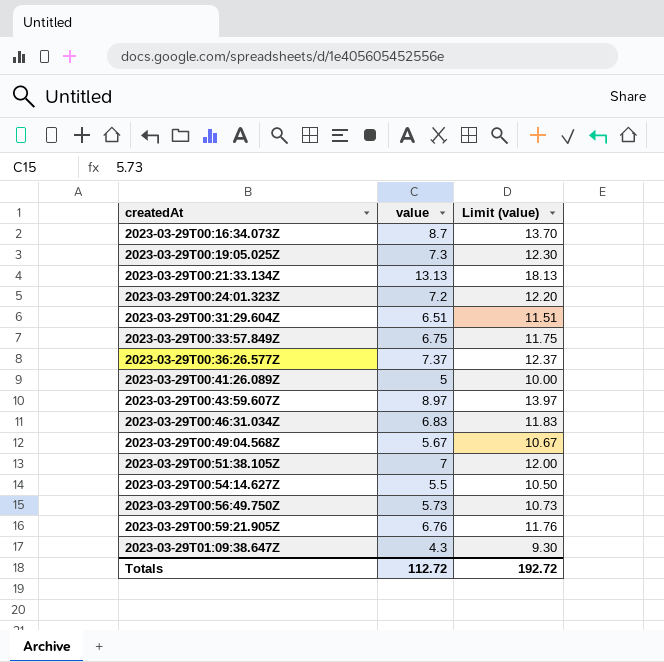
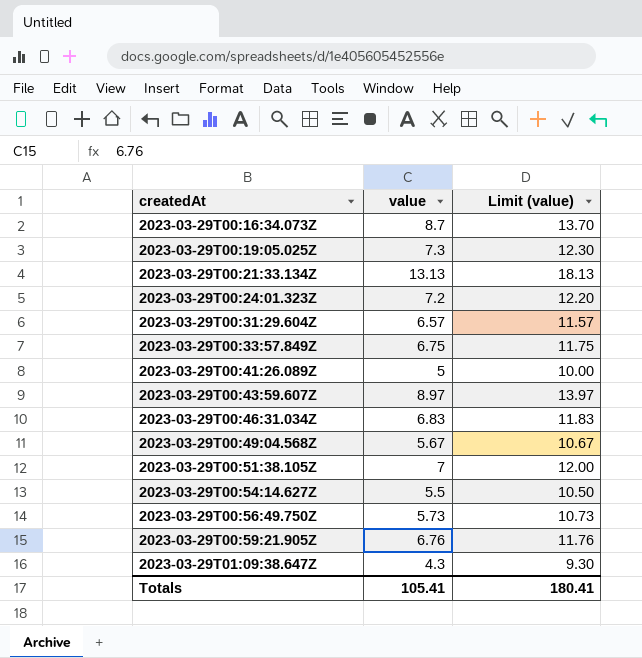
row 2023-03-29T00:36:26.577Z: 7.37 | 12.37 -> none
2023-03-29T00:31:29.604Z | value: 6.51 -> 6.57
2023-03-29T00:31:29.604Z | Limit (value): 11.51 -> 11.57
Totals | value: 112.72 -> 105.41
Totals | Limit (value): 192.72 -> 180.41

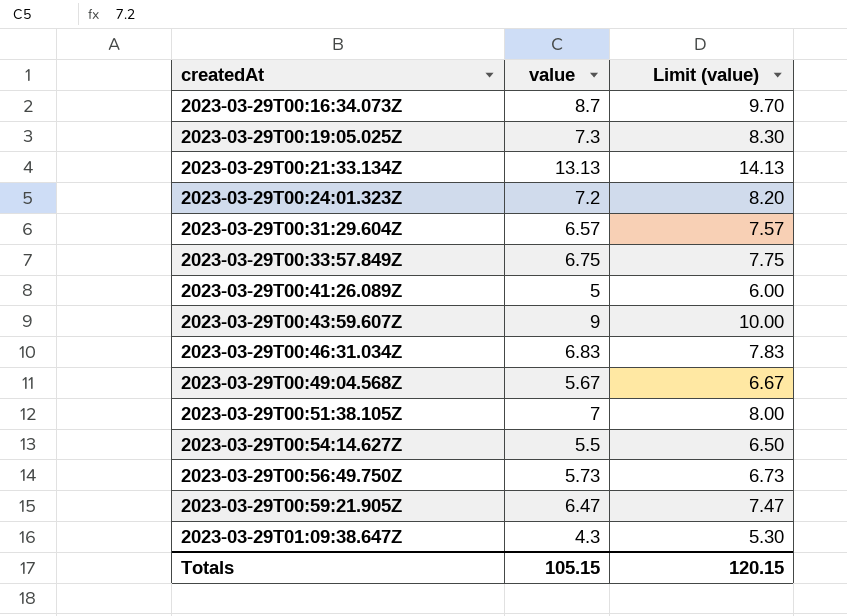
column Limit (value) | formula: [value] + 5 -> [value] + 1
2023-03-29T00:43:59.607Z | value: 8.97 -> 9
2023-03-29T00:59:21.905Z | value: 6.76 -> 6.47
Totals | value: 105.41 -> 105.15
Totals | Limit (value): 180.41 -> 120.15

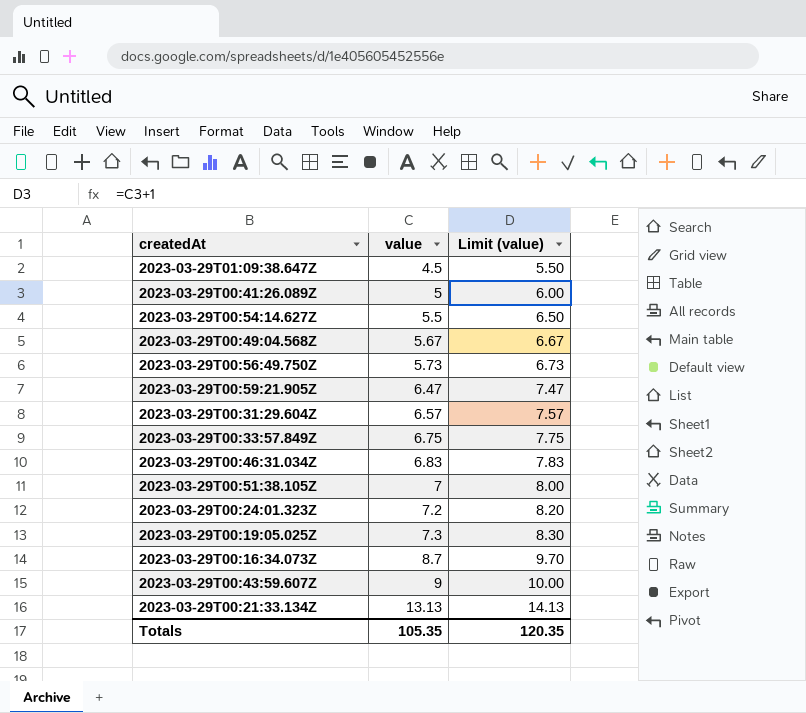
row order: createdAt ascending -> value ascending
2023-03-29T01:09:38.647Z | value: 4.3 -> 4.5
2023-03-29T01:09:38.647Z | Limit (value): 5.30 -> 5.50
Totals | value: 105.15 -> 105.35
Totals | Limit (value): 120.15 -> 120.35

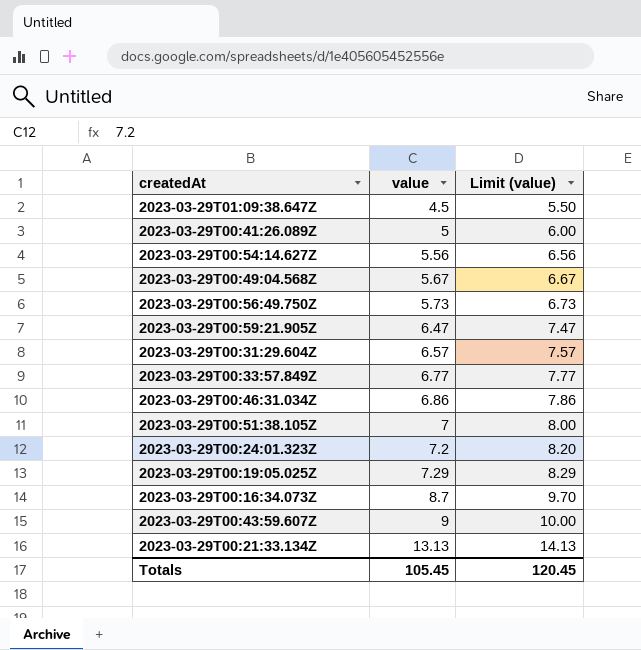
2023-03-29T00:54:14.627Z | value: 5.5 -> 5.56
2023-03-29T00:54:14.627Z | Limit (value): 6.50 -> 6.56
2023-03-29T00:33:57.849Z | value: 6.75 -> 6.77
2023-03-29T00:33:57.849Z | Limit (value): 7.75 -> 7.77
2023-03-29T00:46:31.034Z | value: 6.83 -> 6.86
2023-03-29T00:46:31.034Z | Limit (value): 7.83 -> 7.86
2023-03-29T00:19:05.025Z | value: 7.3 -> 7.29
2023-03-29T00:19:05.025Z | Limit (value): 8.30 -> 8.29
Totals | value: 105.35 -> 105.45
Totals | Limit (value): 120.35 -> 120.45

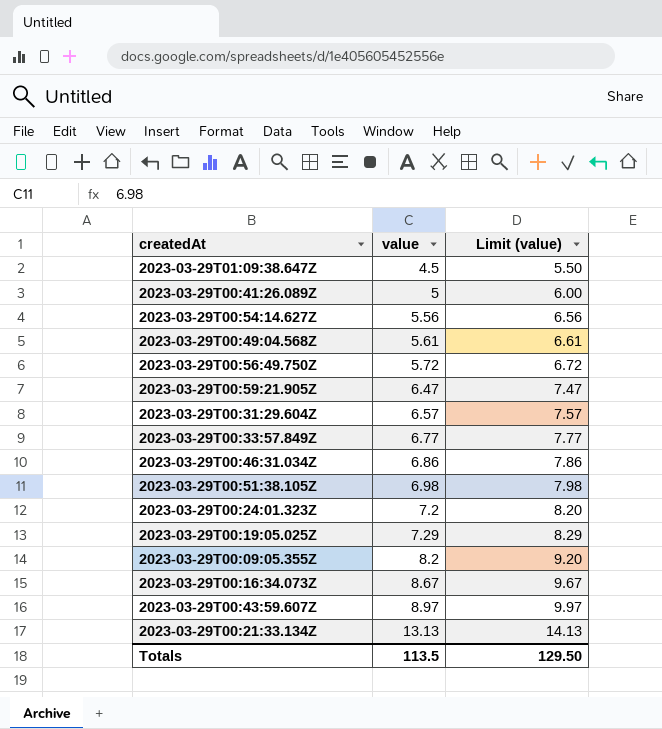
2023-03-29T00:49:04.568Z | value: 5.67 -> 5.61
2023-03-29T00:49:04.568Z | Limit (value): 6.67 -> 6.61
2023-03-29T00:56:49.750Z | value: 5.73 -> 5.72
2023-03-29T00:56:49.750Z | Limit (value): 6.73 -> 6.72
2023-03-29T00:51:38.105Z | value: 7 -> 6.98
2023-03-29T00:51:38.105Z | Limit (value): 8.00 -> 7.98
row 2023-03-29T00:09:05.355Z: none -> 8.2 | 9.20
2023-03-29T00:16:34.073Z | value: 8.7 -> 8.67
2023-03-29T00:16:34.073Z | Limit (value): 9.70 -> 9.67
2023-03-29T00:43:59.607Z | value: 9 -> 8.97
2023-03-29T00:43:59.607Z | Limit (value): 10.00 -> 9.97
Totals | value: 105.45 -> 113.5
Totals | Limit (value): 120.45 -> 129.50

